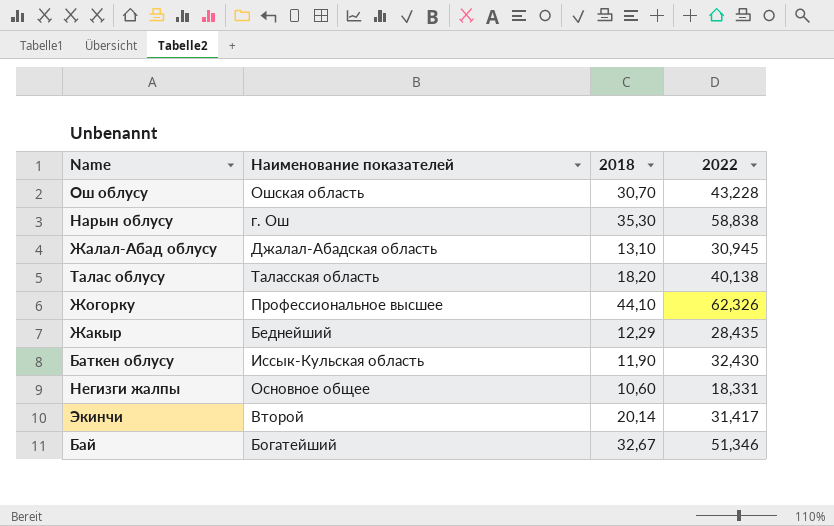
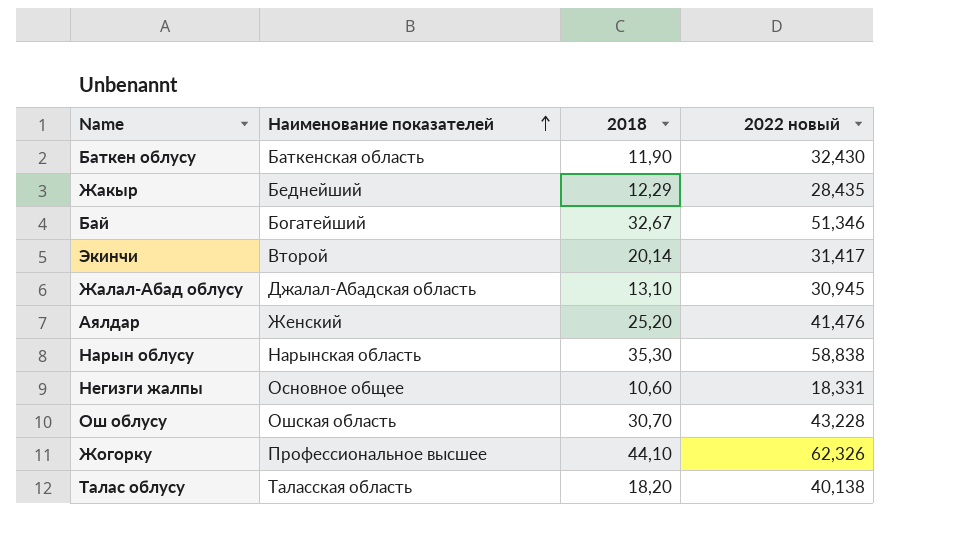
row order: none -> Наименование показателей ascending
column name: 2022 -> 2022 новый
Баткен облусу | Наименование показателей: Иссык-Кульская область -> Баткенская область
row Аялдар: none -> Женский | 25,20 | 41,476
Нарын облусу | Наименование показателей: г. Ош -> Нарынская область

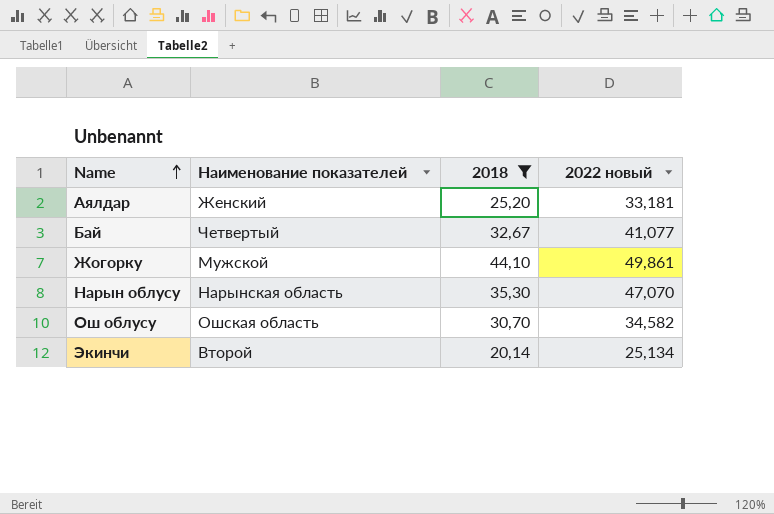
filter: none -> 2018 >= 20,14
row order: Наименование показателей ascending -> Name ascending
Аялдар | 2022 новый: 41,476 -> 33,181
Бай | Наименование показателей: Богатейший -> Четвертый
Бай | 2022 новый: 51,346 -> 41,077
Жогорку | Наименование показателей: Профессиональное высшее -> Мужской
Жогорку | 2022 новый: 62,326 -> 49,861
Нарын облусу | 2022 новый: 58,838 -> 47,070
Ош облусу | 2022 новый: 43,228 -> 34,582
Экинчи | 2022 новый: 31,417 -> 25,134

